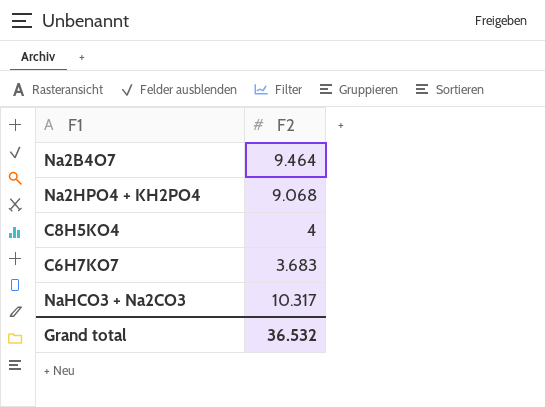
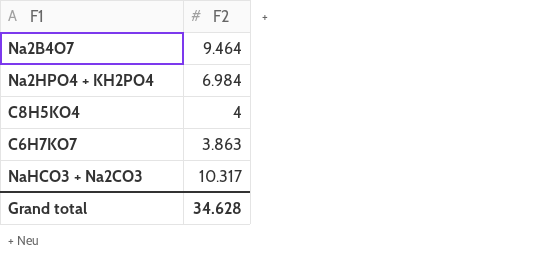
Na2HPO4 + KH2PO4 | F2: 9.068 -> 6.984
C6H7KO7 | F2: 3.683 -> 3.863
Grand total | F2: 36.532 -> 34.628

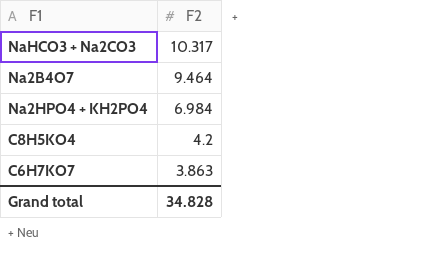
row order: none -> F2 descending
C8H5KO4 | F2: 4 -> 4.2
Grand total | F2: 34.628 -> 34.828

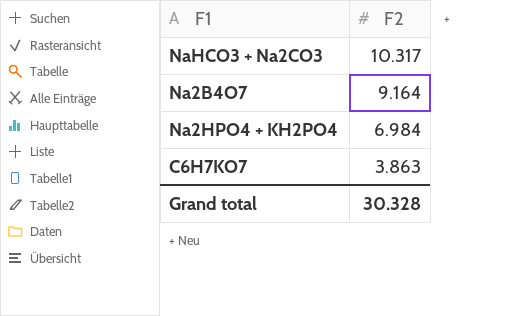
row C8H5KO4: 4.2 -> none
Na2B4O7 | F2: 9.464 -> 9.164
Grand total | F2: 34.828 -> 30.328

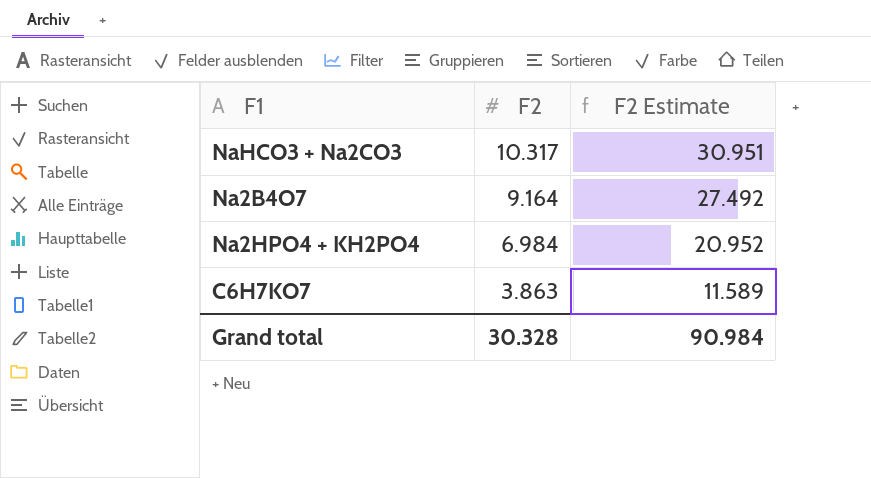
column F2 Estimate | formula: none -> [F2] * 3

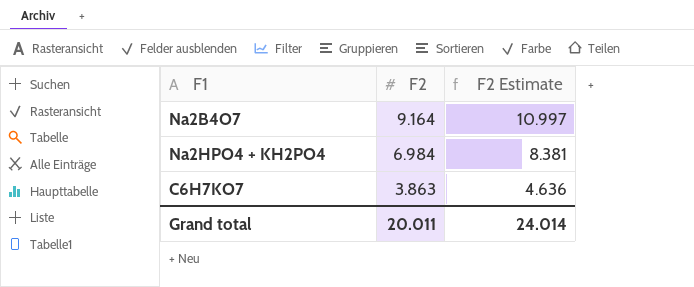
column F2 Estimate | formula: [F2] * 3 -> [F2] * 1.2
row NaHCO3 + Na2CO3: 10.317 | 30.951 -> none
Grand total | F2: 30.328 -> 20.011
Grand total | F2 Estimate: 90.984 -> 24.014

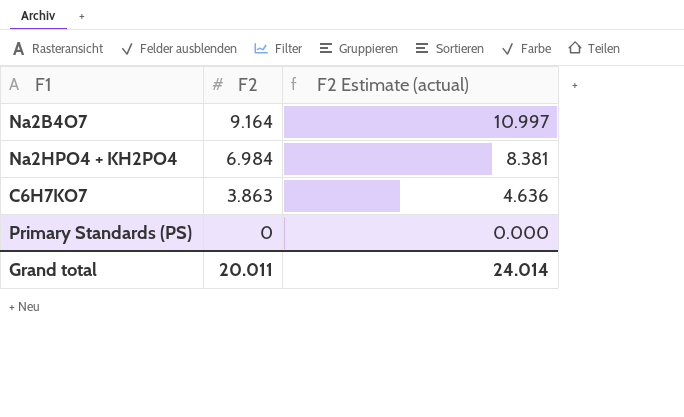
column name: F2 Estimate -> F2 Estimate (actual)
row Primary Standards (PS): none -> 0 | 0.000

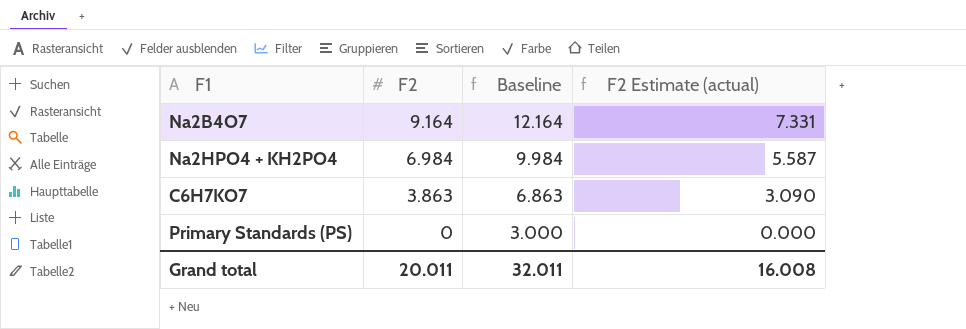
column Baseline | formula: none -> [F2] + 3
column F2 Estimate (actual) | formula: [F2] * 1.2 -> [F2] * 0.8
Grand total | F2 Estimate (actual): 24.014 -> 16.008

